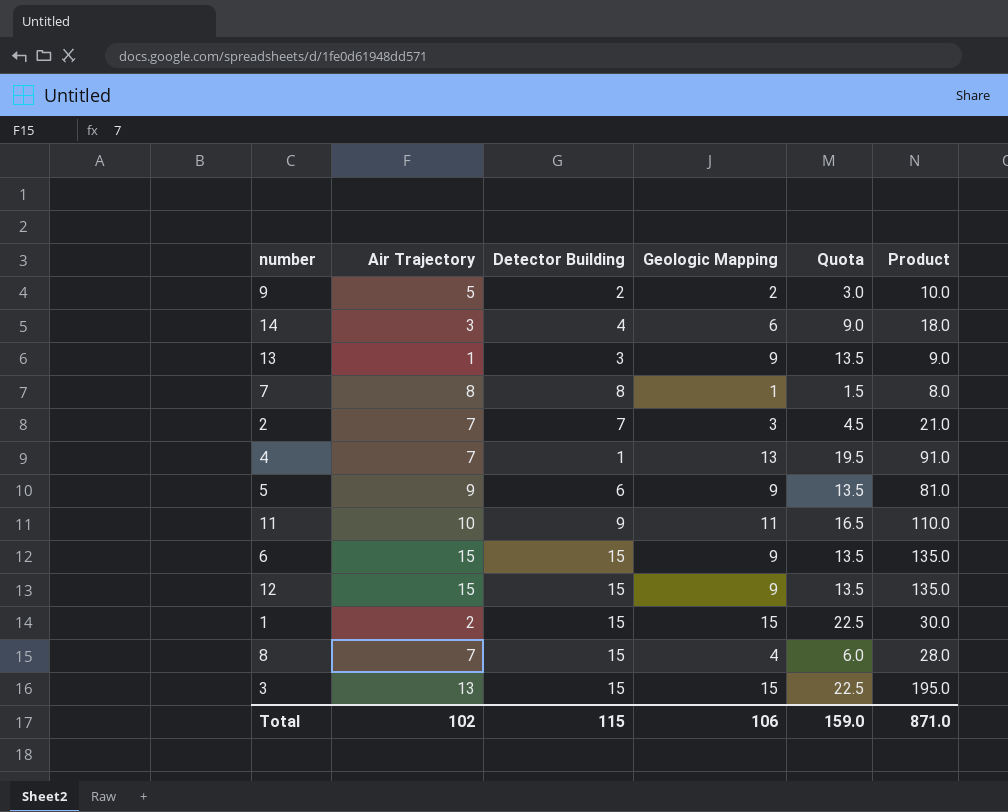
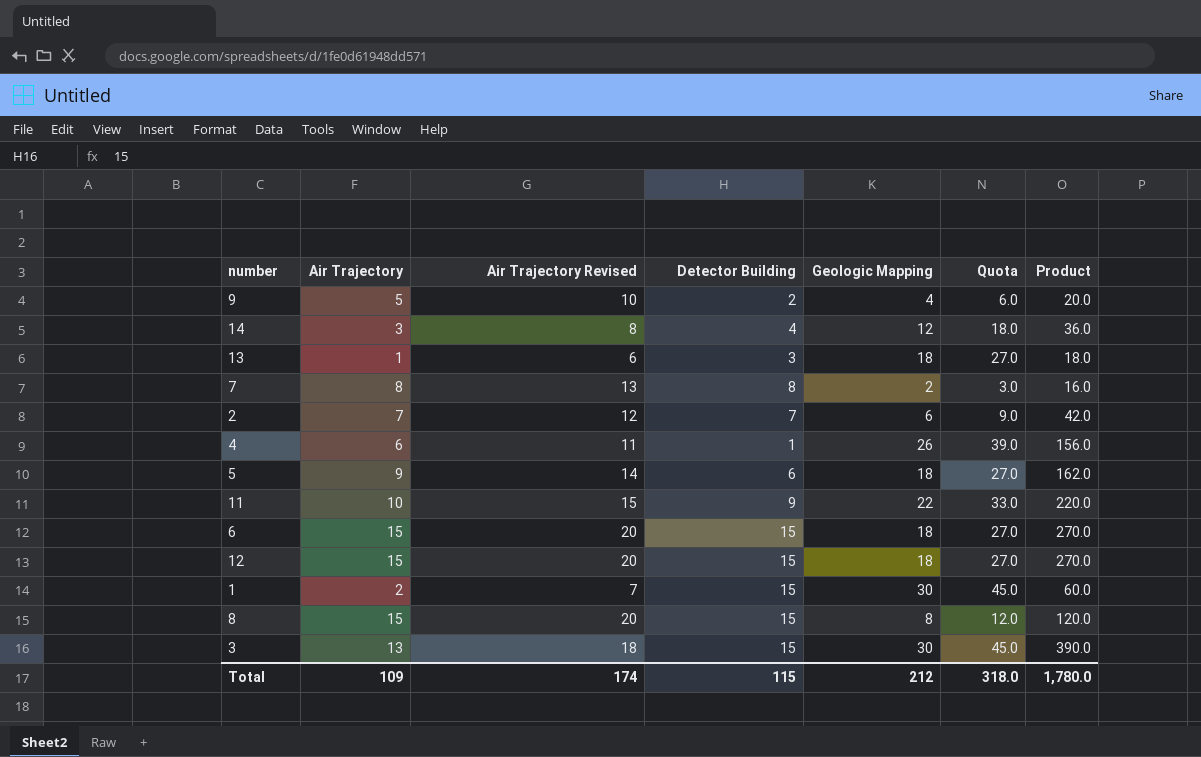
column Air Trajectory Revised | formula: none -> [Air Trajectory] + 5
9 | Geologic Mapping: 2 -> 4
9 | Quota: 3.0 -> 6.0
9 | Product: 10.0 -> 20.0
14 | Geologic Mapping: 6 -> 12
14 | Quota: 9.0 -> 18.0
14 | Product: 18.0 -> 36.0
13 | Geologic Mapping: 9 -> 18
13 | Quota: 13.5 -> 27.0
13 | Product: 9.0 -> 18.0
7 | Geologic Mapping: 1 -> 2
7 | Quota: 1.5 -> 3.0
7 | Product: 8.0 -> 16.0
2 | Geologic Mapping: 3 -> 6
2 | Quota: 4.5 -> 9.0
2 | Product: 21.0 -> 42.0
4 | Air Trajectory: 7 -> 6
4 | Geologic Mapping: 13 -> 26
4 | Quota: 19.5 -> 39.0
4 | Product: 91.0 -> 156.0
5 | Geologic Mapping: 9 -> 18
5 | Quota: 13.5 -> 27.0
5 | Product: 81.0 -> 162.0
11 | Geologic Mapping: 11 -> 22
11 | Quota: 16.5 -> 33.0
11 | Product: 110.0 -> 220.0
6 | Geologic Mapping: 9 -> 18
6 | Quota: 13.5 -> 27.0
6 | Product: 135.0 -> 270.0
12 | Geologic Mapping: 9 -> 18
12 | Quota: 13.5 -> 27.0
12 | Product: 135.0 -> 270.0
1 | Geologic Mapping: 15 -> 30
1 | Quota: 22.5 -> 45.0
1 | Product: 30.0 -> 60.0
8 | Air Trajectory: 7 -> 15
8 | Geologic Mapping: 4 -> 8
8 | Quota: 6.0 -> 12.0
8 | Product: 28.0 -> 120.0
3 | Geologic Mapping: 15 -> 30
3 | Quota: 22.5 -> 45.0
3 | Product: 195.0 -> 390.0
Total | Air Trajectory: 102 -> 109
Total | Geologic Mapping: 106 -> 212
Total | Quota: 159.0 -> 318.0
Total | Product: 871.0 -> 1,780.0

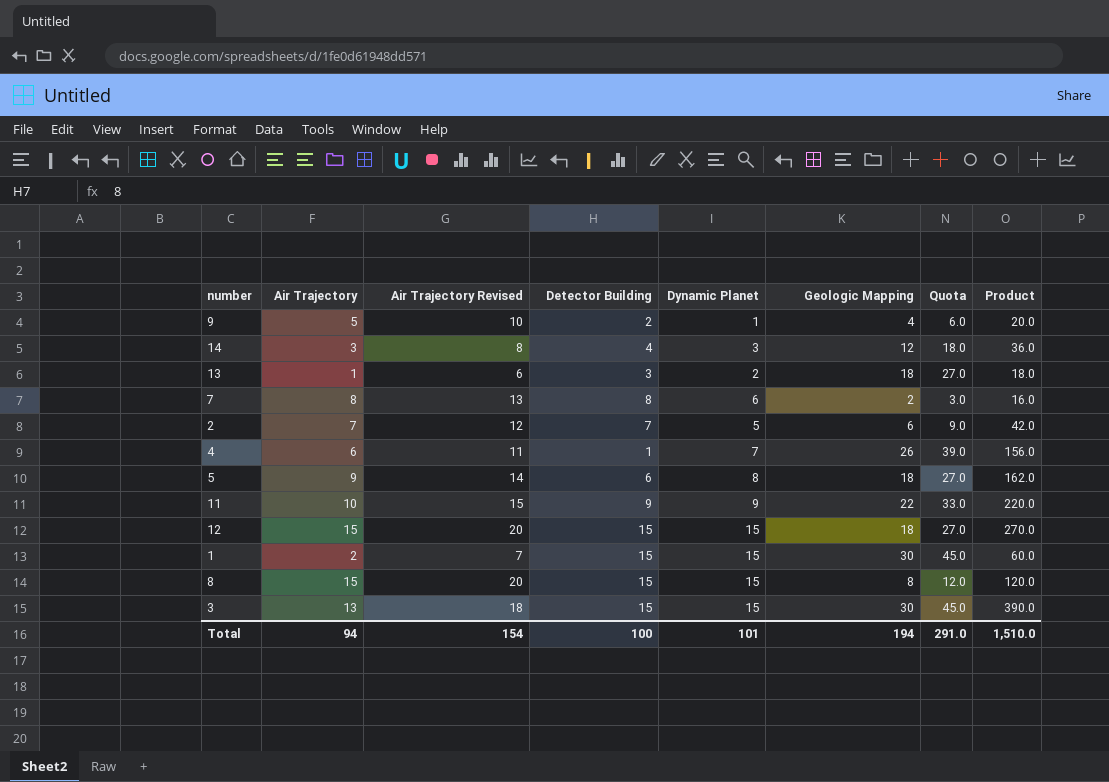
column Dynamic Planet | position: none -> 5
row 6: 15 | 20 | 15 | 18 | 27.0 | 270.0 -> none
Total | Air Trajectory: 109 -> 94
Total | Air Trajectory Revised: 174 -> 154
Total | Detector Building: 115 -> 100
Total | Geologic Mapping: 212 -> 194
Total | Quota: 318.0 -> 291.0
Total | Product: 1,780.0 -> 1,510.0

